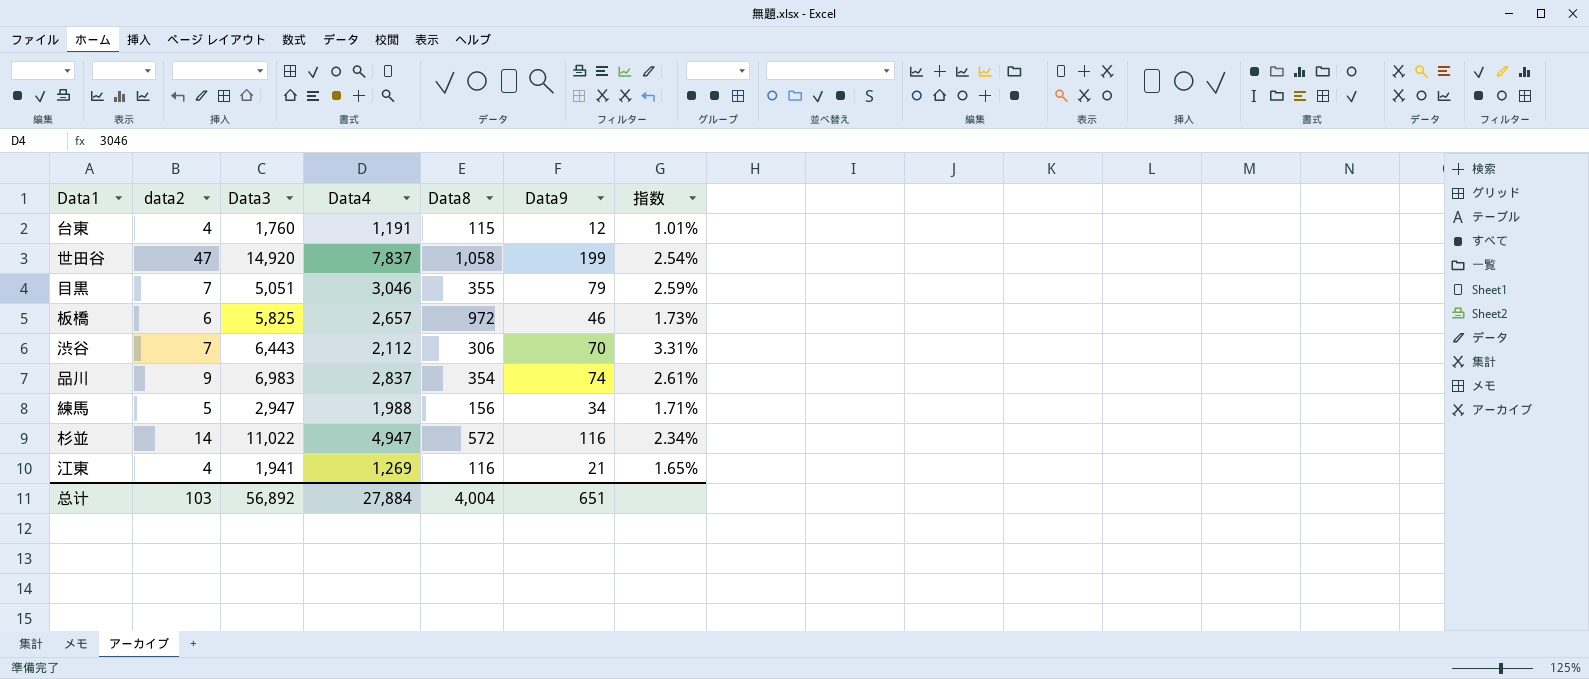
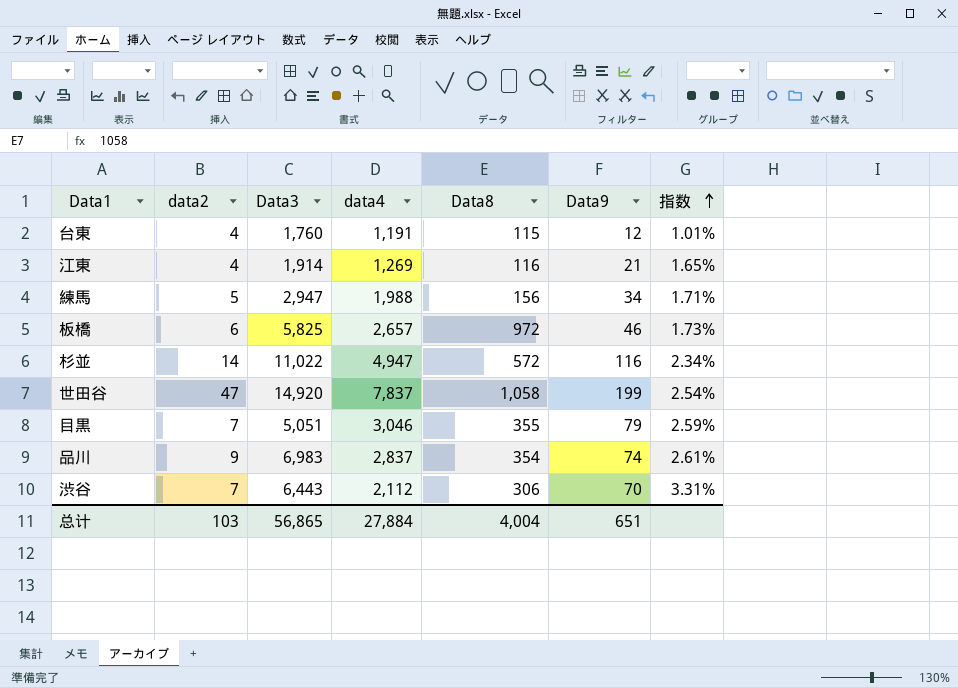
row order: none -> 指数 ascending
column name: Data4 -> data4
江東 | Data3: 1,941 -> 1,914
总计 | Data3: 56,892 -> 56,865

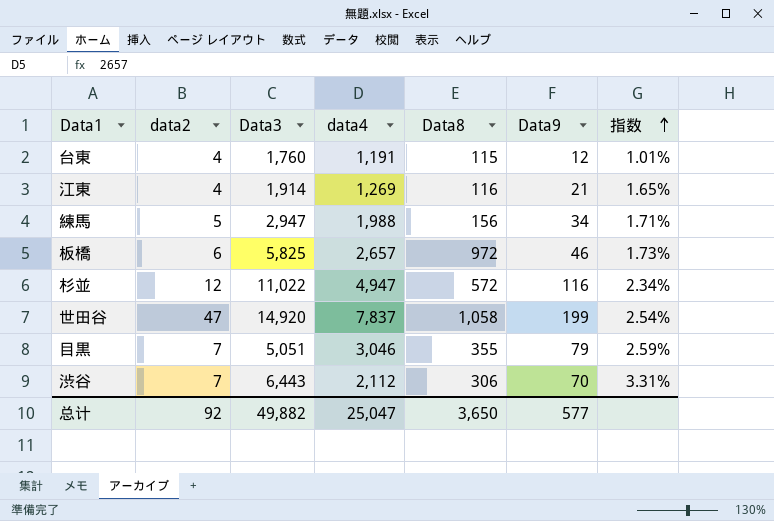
row 品川: 9 | 6,983 | 2,837 | 354 | 74 | 2.61% -> none
杉並 | data2: 14 -> 12
总计 | data2: 103 -> 92
总计 | Data3: 56,865 -> 49,882
总计 | data4: 27,884 -> 25,047
总计 | Data8: 4,004 -> 3,650
总计 | Data9: 651 -> 577

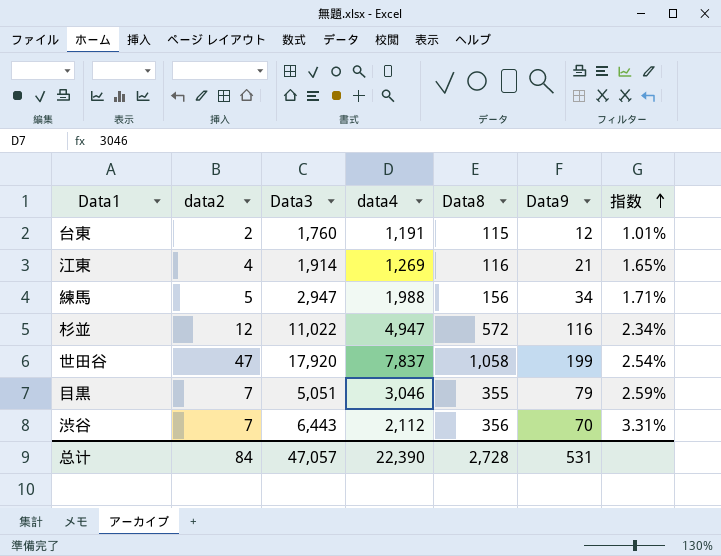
row 板橋: 6 | 5,825 | 2,657 | 972 | 46 | 1.73% -> none
台東 | data2: 4 -> 2
世田谷 | Data3: 14,920 -> 17,920
渋谷 | Data8: 306 -> 356
总计 | data2: 92 -> 84
总计 | Data3: 49,882 -> 47,057
总计 | data4: 25,047 -> 22,390
总计 | Data8: 3,650 -> 2,728
总计 | Data9: 577 -> 531

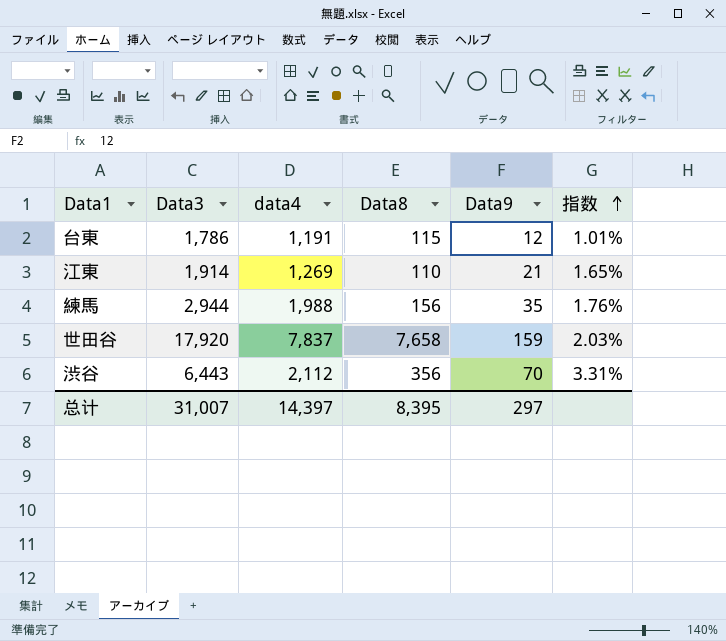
column data2 | position: 2 -> none
row 杉並: 12 | 11,022 | 4,947 | 572 | 116 | 2.34% -> none
row 目黒: 7 | 5,051 | 3,046 | 355 | 79 | 2.59% -> none
台東 | Data3: 1,760 -> 1,786
江東 | Data8: 116 -> 110
練馬 | Data3: 2,947 -> 2,944
練馬 | Data9: 34 -> 35
練馬 | 指数: 1.71% -> 1.76%
世田谷 | Data8: 1,058 -> 7,658
世田谷 | Data9: 199 -> 159
世田谷 | 指数: 2.54% -> 2.03%
总计 | Data3: 47,057 -> 31,007
总计 | data4: 22,390 -> 14,397
总计 | Data8: 2,728 -> 8,395
总计 | Data9: 531 -> 297

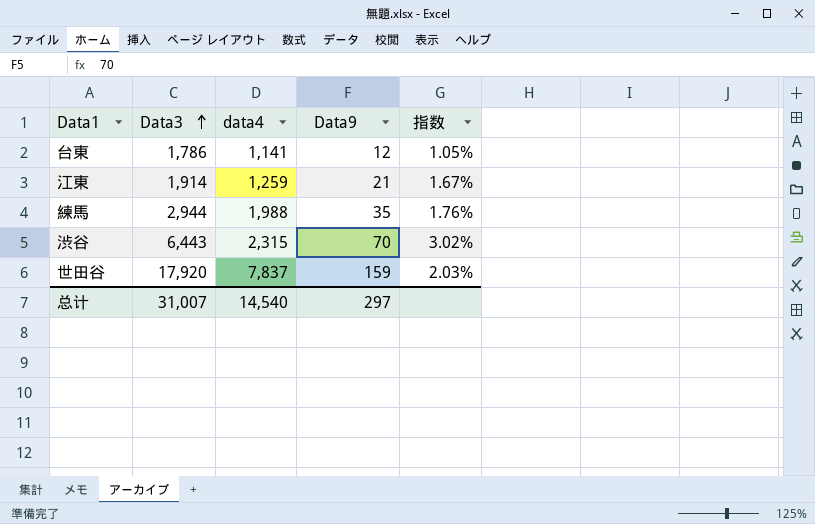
row order: 指数 ascending -> Data3 ascending
column Data8 | position: 4 -> none
台東 | data4: 1,191 -> 1,141
台東 | 指数: 1.01% -> 1.05%
江東 | data4: 1,269 -> 1,259
江東 | 指数: 1.65% -> 1.67%
渋谷 | data4: 2,112 -> 2,315
渋谷 | 指数: 3.31% -> 3.02%
总计 | data4: 14,397 -> 14,540

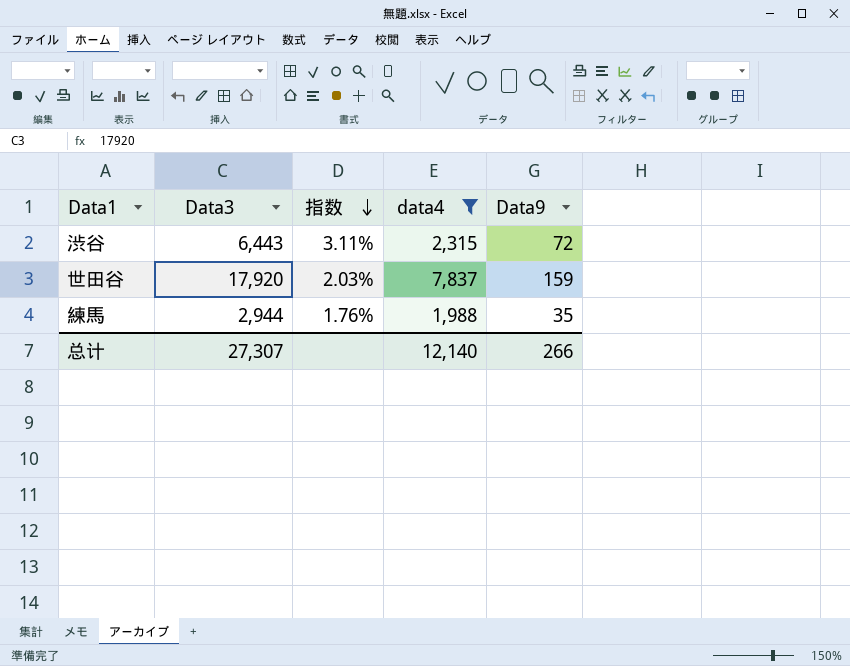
filter: none -> data4 >= 1,988
row order: Data3 ascending -> 指数 descending
column 指数 | position: 5 -> 3
渋谷 | 指数: 3.02% -> 3.11%
渋谷 | Data9: 70 -> 72
总计 | Data3: 31,007 -> 27,307
总计 | data4: 14,540 -> 12,140
总计 | Data9: 297 -> 266

